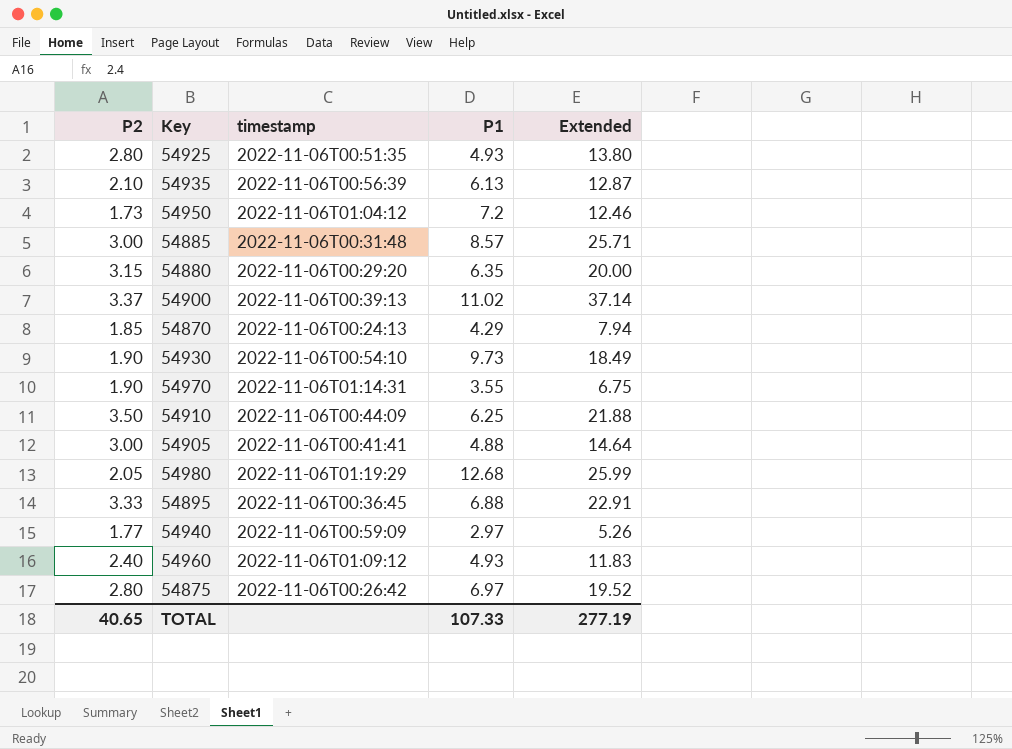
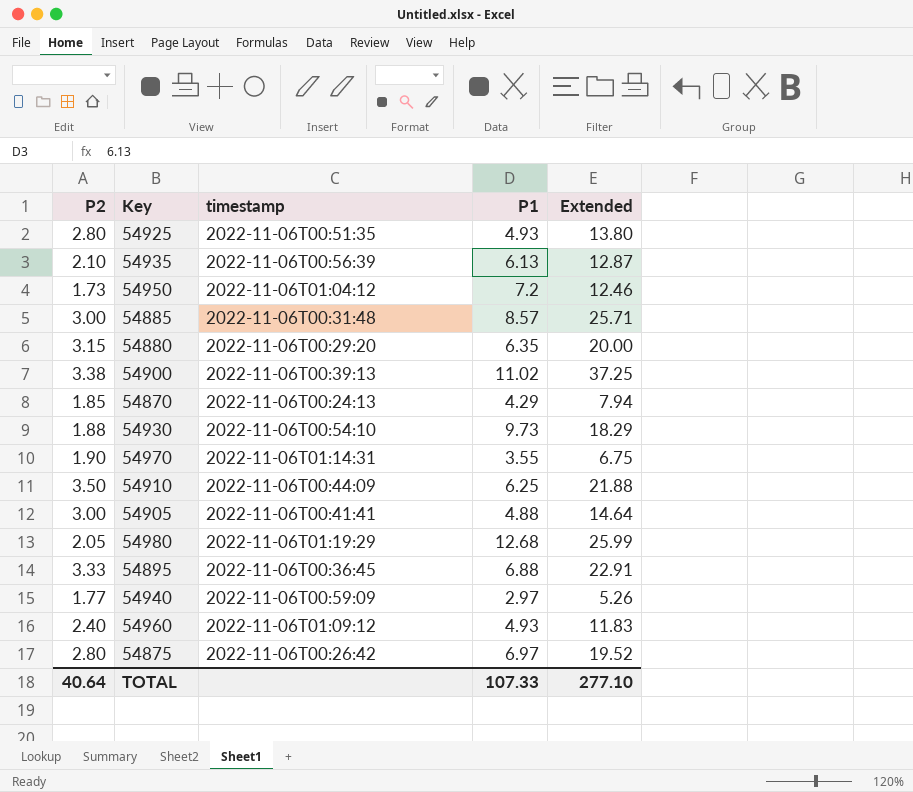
54900 | P2: 3.37 -> 3.38
54900 | Extended: 37.14 -> 37.25
54930 | P2: 1.90 -> 1.88
54930 | Extended: 18.49 -> 18.29
TOTAL | P2: 40.65 -> 40.64
TOTAL | Extended: 277.19 -> 277.10

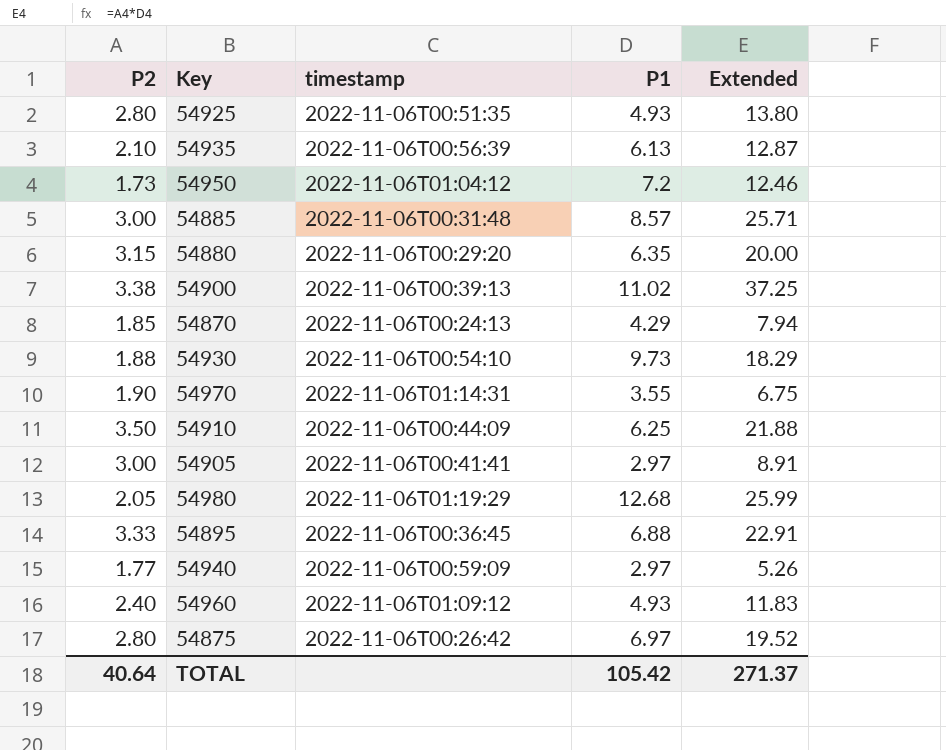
54905 | P1: 4.88 -> 2.97
54905 | Extended: 14.64 -> 8.91
TOTAL | P1: 107.33 -> 105.42
TOTAL | Extended: 277.10 -> 271.37

